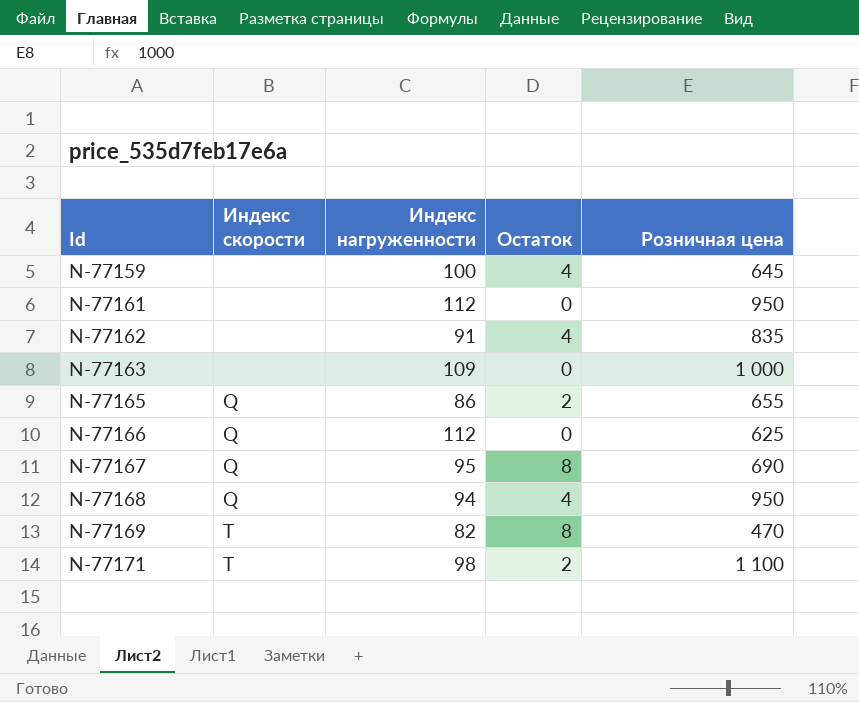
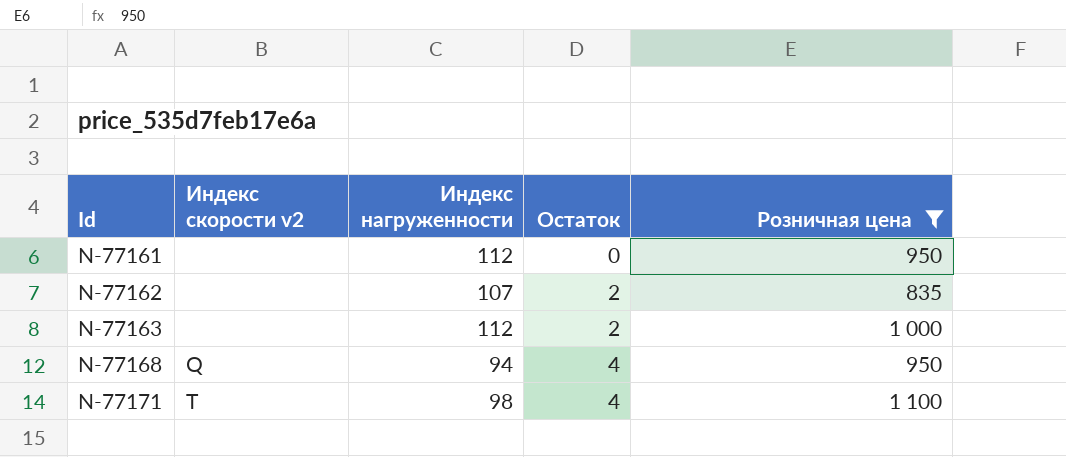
filter: none -> Розничная цена >= 835
column name: Индекс скорости -> Индекс скорости v2
N-77162 | Индекс нагруженности: 91 -> 107
N-77162 | Остаток: 4 -> 2
N-77163 | Индекс нагруженности: 109 -> 112
N-77163 | Остаток: 0 -> 2
N-77171 | Остаток: 2 -> 4

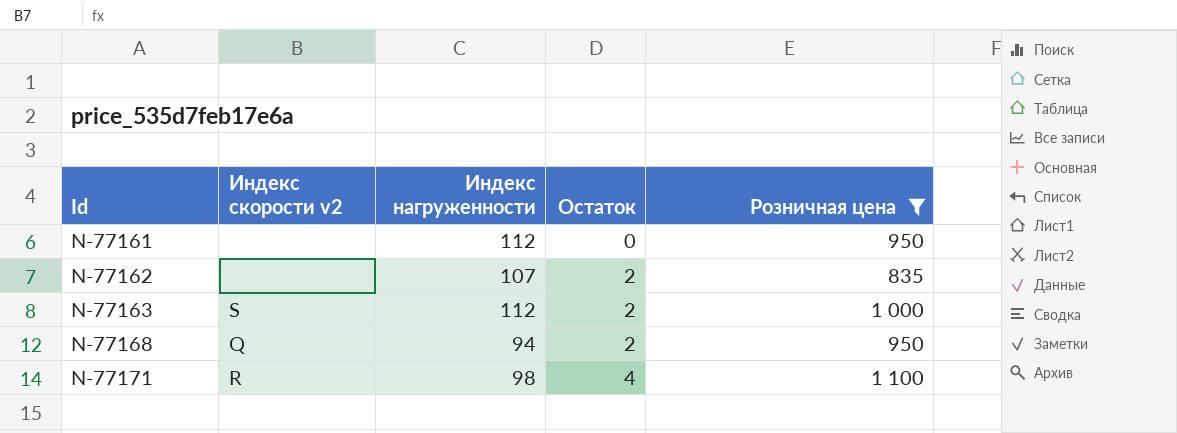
N-77163 | Индекс скорости v2: none -> S
N-77168 | Остаток: 4 -> 2
N-77171 | Индекс скорости v2: T -> R

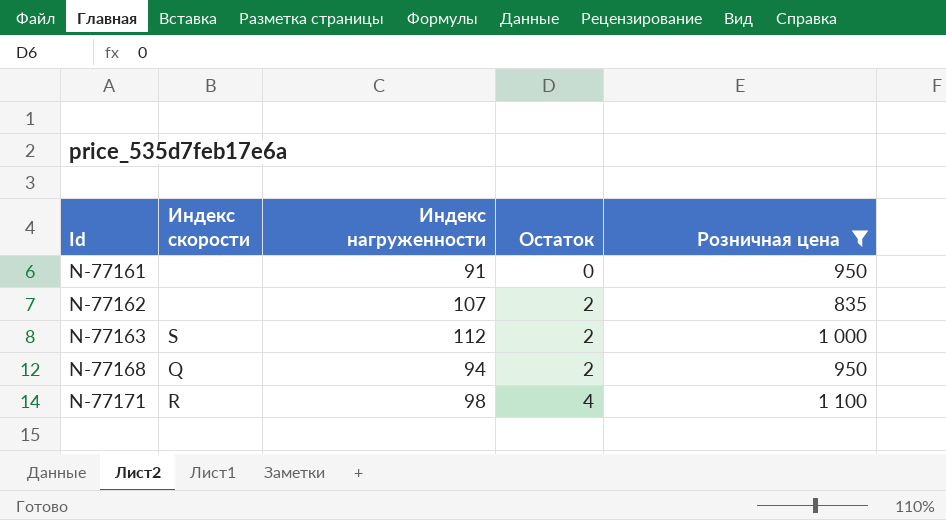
column name: Индекс скорости v2 -> Индекс скорости
N-77161 | Индекс нагруженности: 112 -> 91

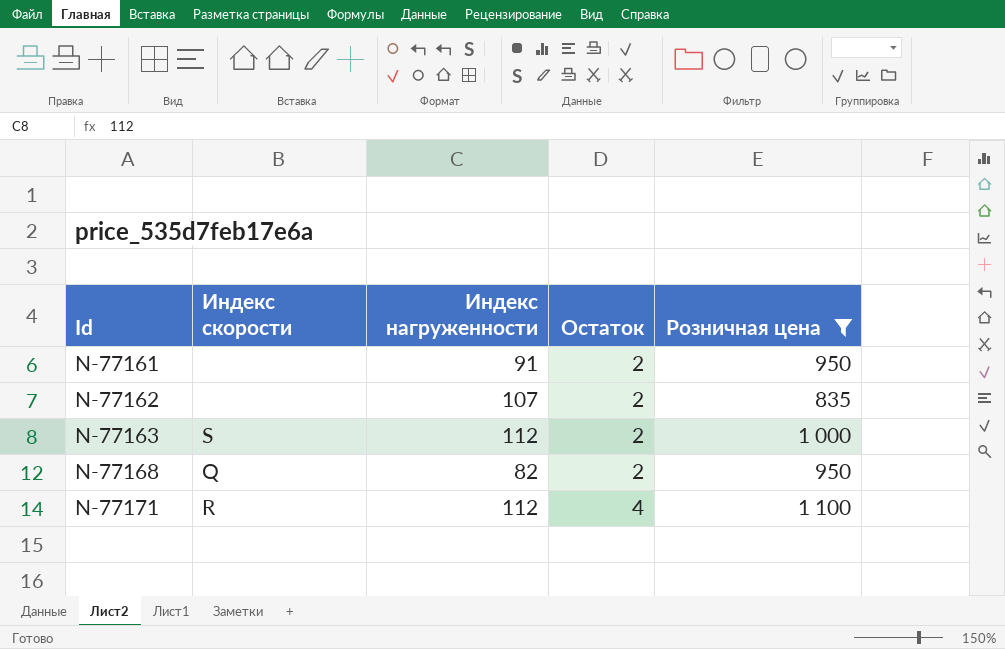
N-77161 | Остаток: 0 -> 2
N-77168 | Индекс нагруженности: 94 -> 82
N-77171 | Индекс нагруженности: 98 -> 112

